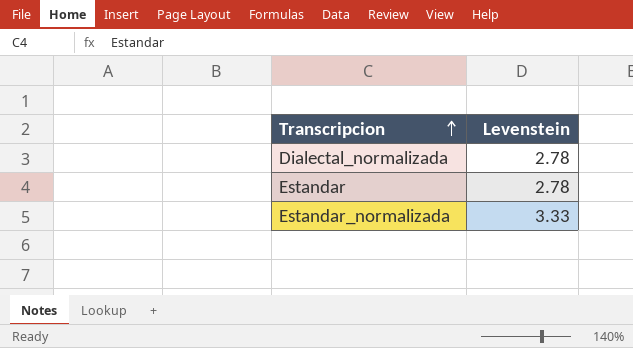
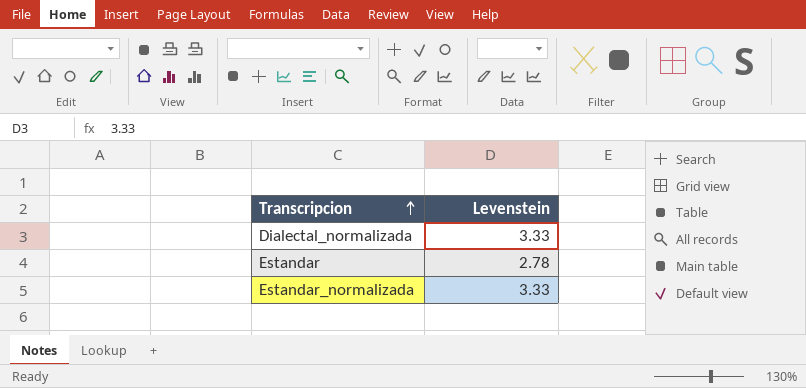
Dialectal_normalizada | Levenstein: 2.78 -> 3.33

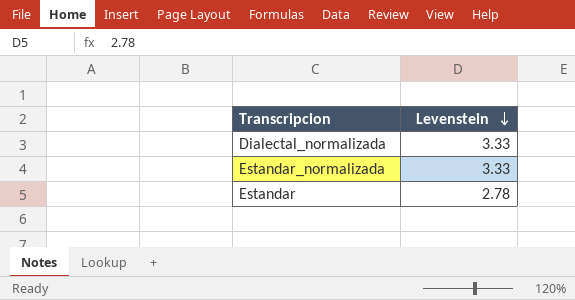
row order: Transcripcion ascending -> Levenstein descending

